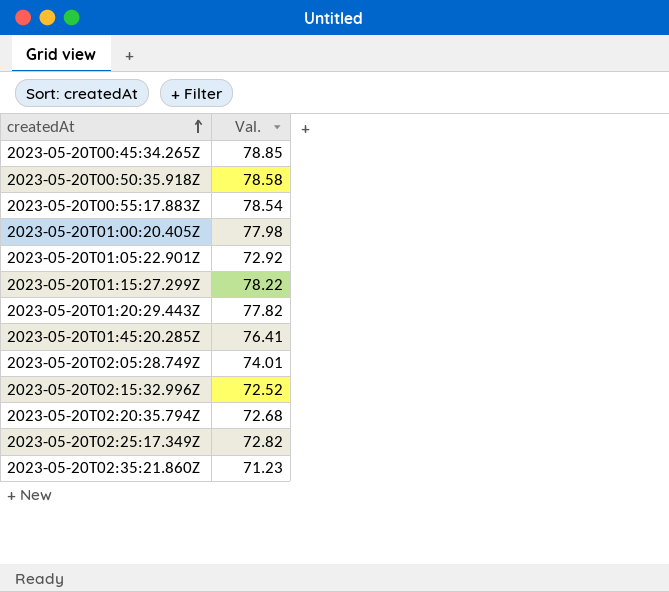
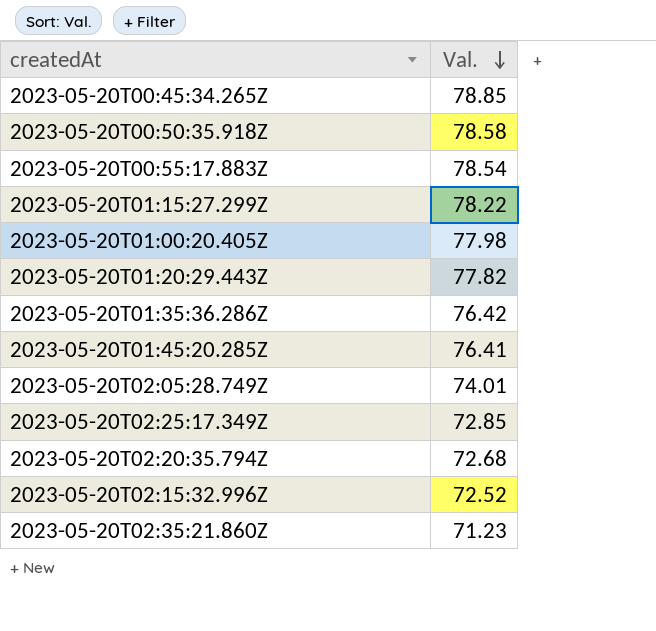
row order: createdAt ascending -> Val. descending
row 2023-05-20T01:05:22.901Z: 72.92 -> none
row 2023-05-20T01:35:36.286Z: none -> 76.42
2023-05-20T02:25:17.349Z | Val.: 72.82 -> 72.85

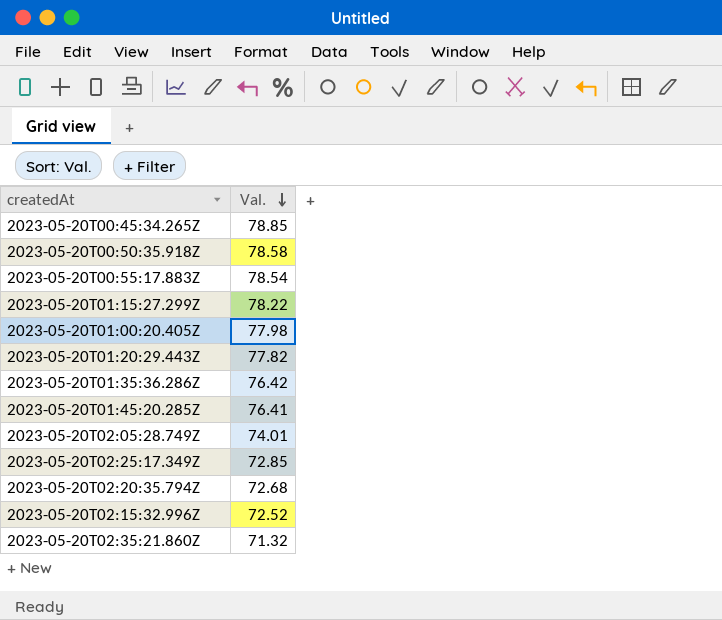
2023-05-20T02:35:21.860Z | Val.: 71.23 -> 71.32

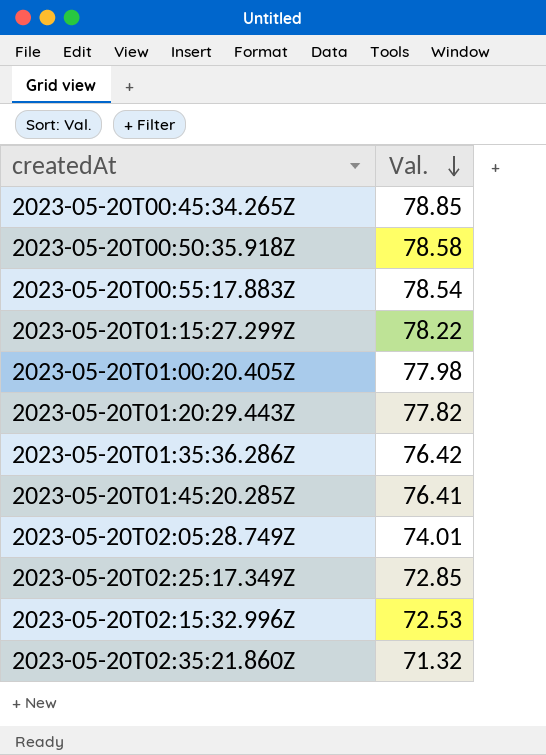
row 2023-05-20T02:20:35.794Z: 72.68 -> none
2023-05-20T02:15:32.996Z | Val.: 72.52 -> 72.53

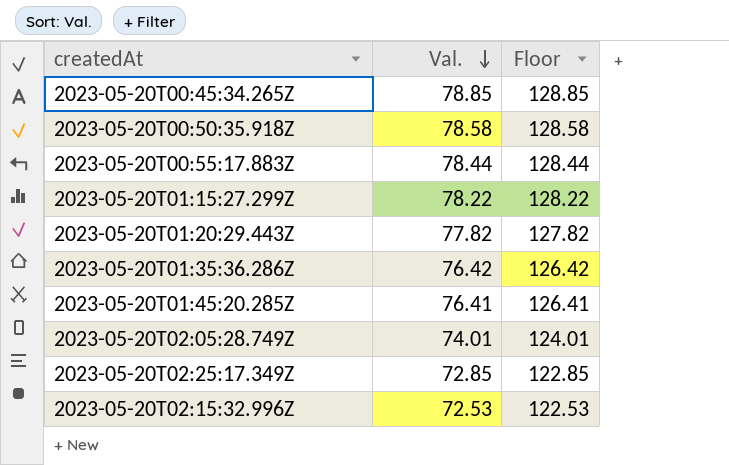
column Floor | formula: none -> [Val.] + 50
row 2023-05-20T01:00:20.405Z: 77.98 -> none
row 2023-05-20T02:35:21.860Z: 71.32 -> none
2023-05-20T00:55:17.883Z | Val.: 78.54 -> 78.44

